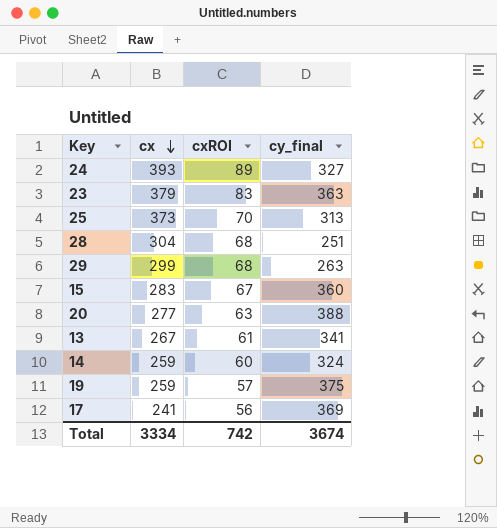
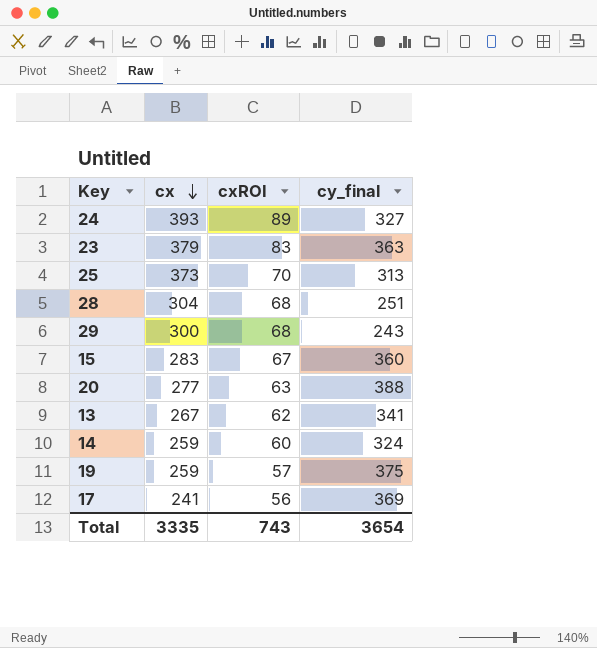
29 | cx: 299 -> 300
29 | cy_final: 263 -> 243
13 | cxROI: 61 -> 62
Total | cx: 3334 -> 3335
Total | cxROI: 742 -> 743
Total | cy_final: 3674 -> 3654

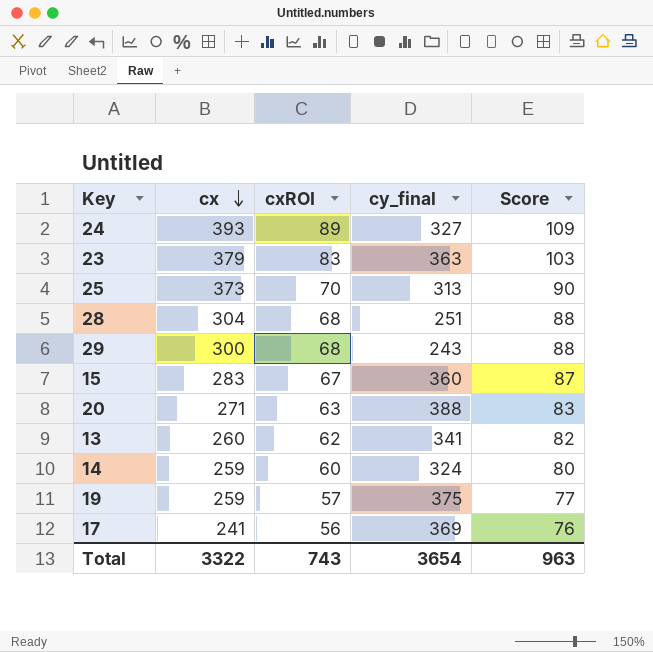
column Score | formula: none -> [cxROI] + 20
20 | cx: 277 -> 271
13 | cx: 267 -> 260
Total | cx: 3335 -> 3322

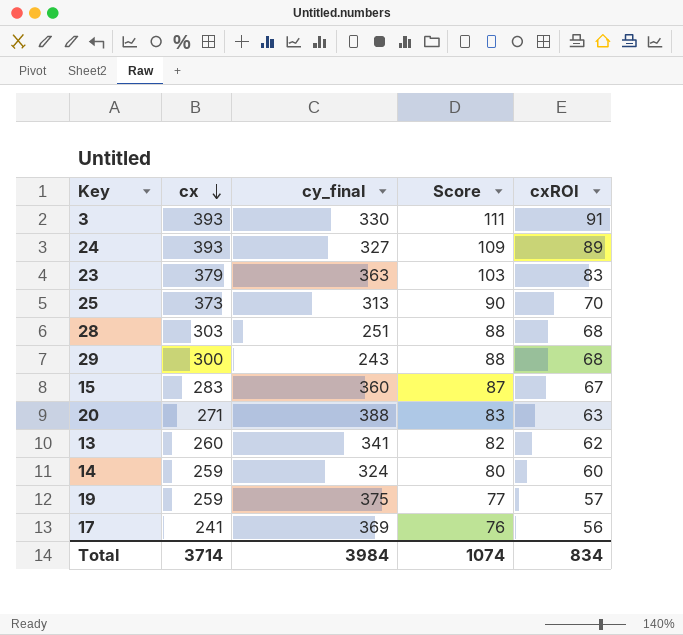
column cxROI | position: 3 -> 5
row 3: none -> 393 | 330 | 111 | 91
28 | cx: 304 -> 303
Total | cx: 3322 -> 3714
Total | cy_final: 3654 -> 3984
Total | Score: 963 -> 1074
Total | cxROI: 743 -> 834

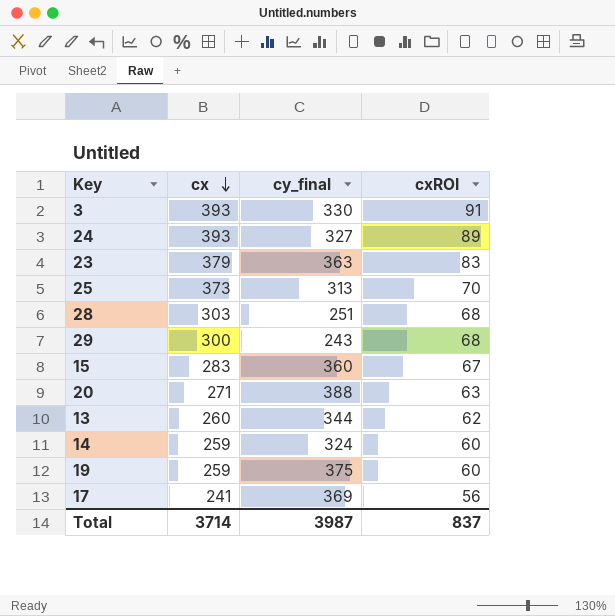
column Score | formula: [cxROI] + 20 -> none
13 | cy_final: 341 -> 344
19 | cxROI: 57 -> 60
Total | cy_final: 3984 -> 3987
Total | cxROI: 834 -> 837

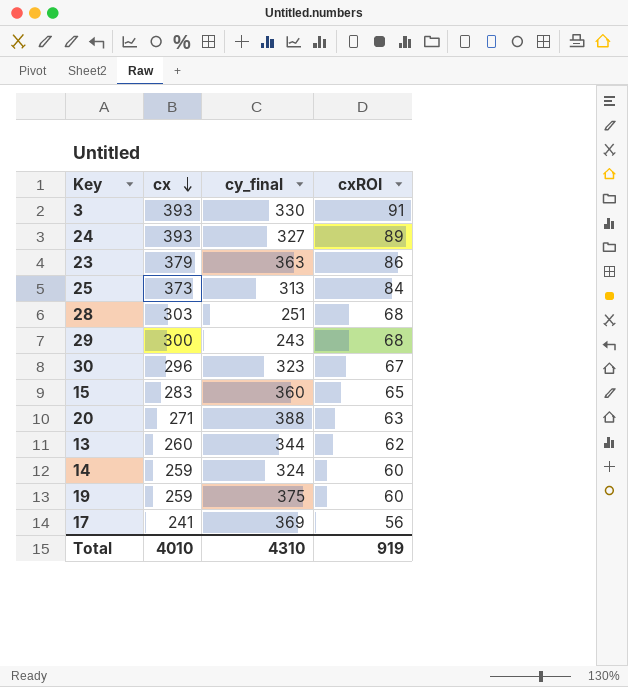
23 | cxROI: 83 -> 86
25 | cxROI: 70 -> 84
row 30: none -> 296 | 323 | 67
15 | cxROI: 67 -> 65
Total | cx: 3714 -> 4010
Total | cy_final: 3987 -> 4310
Total | cxROI: 837 -> 919

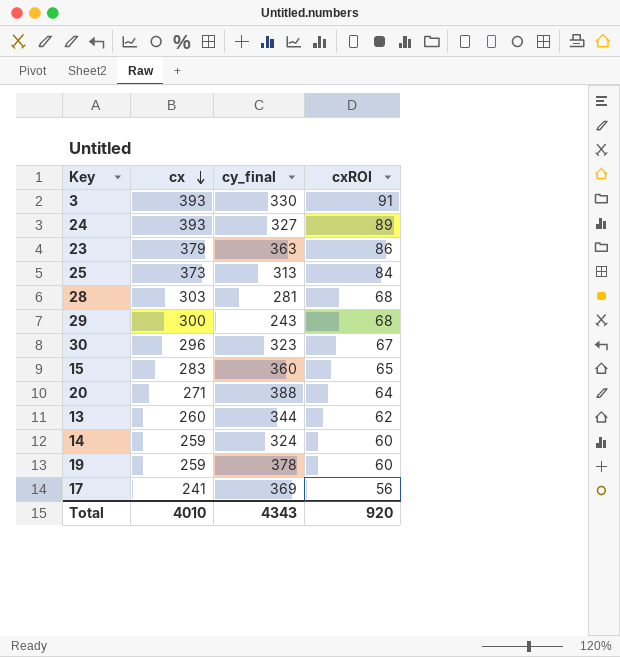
28 | cy_final: 251 -> 281
20 | cxROI: 63 -> 64
19 | cy_final: 375 -> 378
Total | cy_final: 4310 -> 4343
Total | cxROI: 919 -> 920

